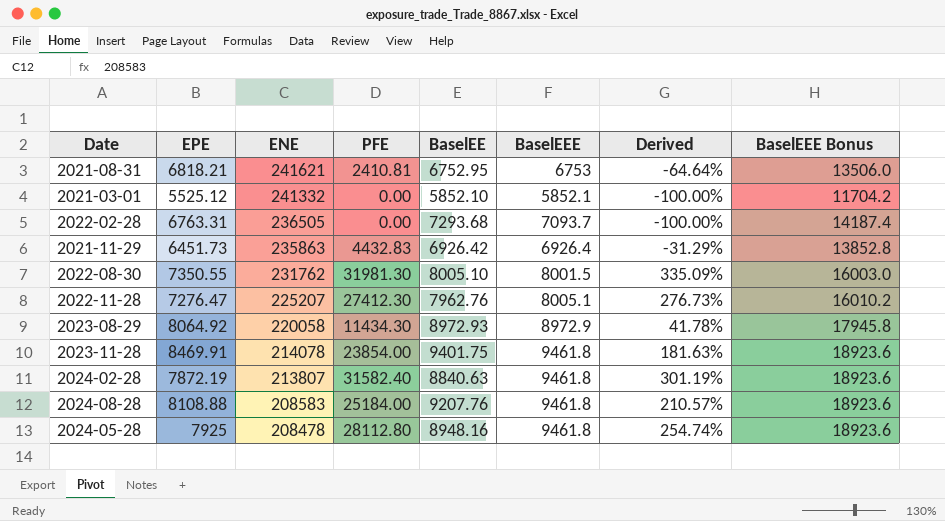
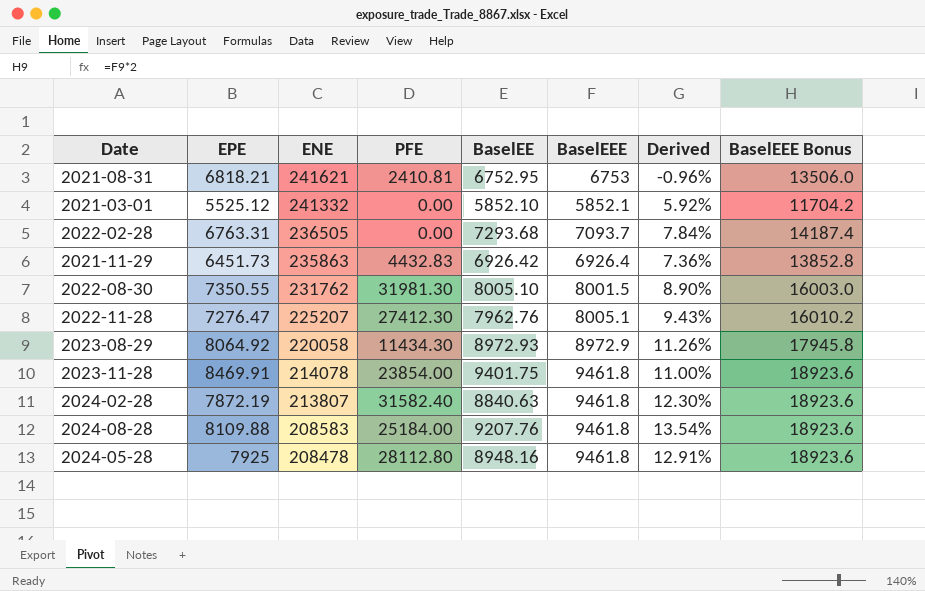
column Derived | formula: ([PFE] - [EPE]) / [EPE] -> ([BaselEE] - [EPE]) / [EPE]
2024-08-28 | EPE: 8108.88 -> 8109.88

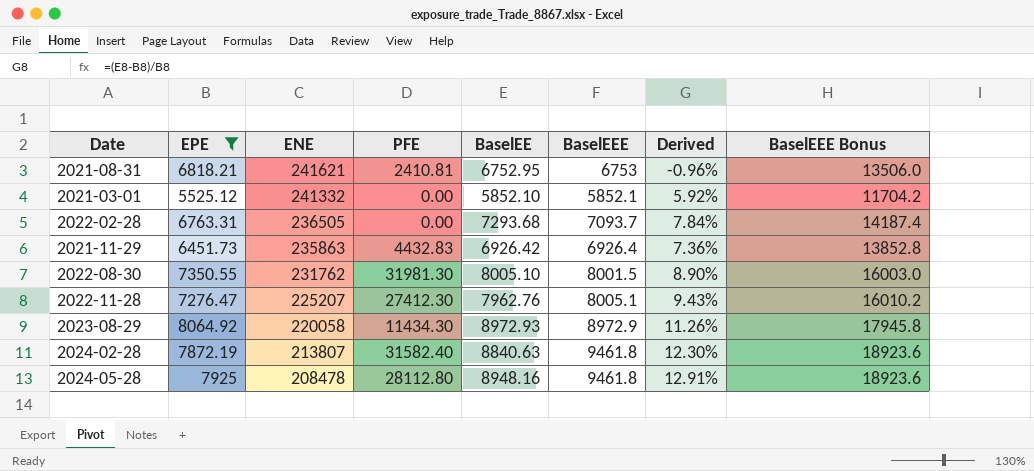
filter: none -> EPE <= 8064.92

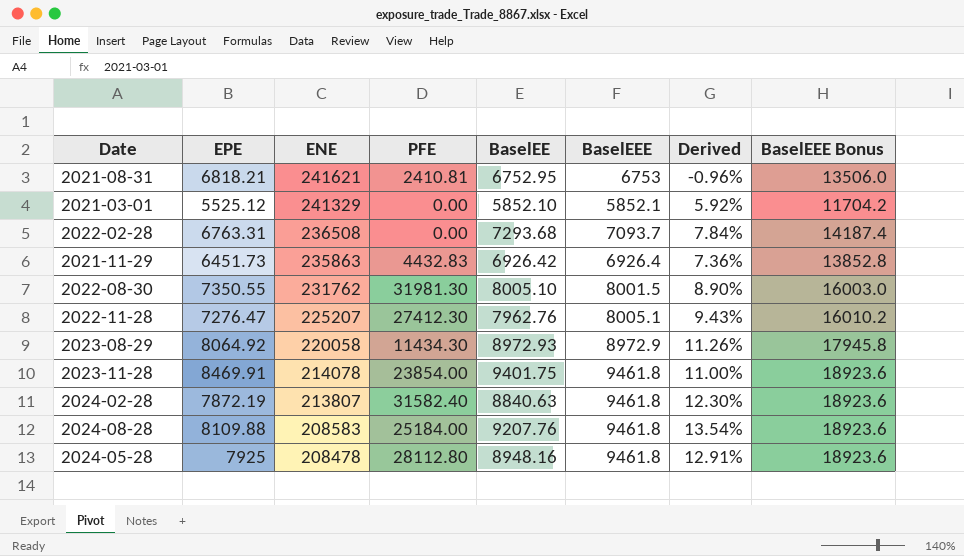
filter: EPE <= 8064.92 -> none
2021-03-01 | ENE: 241332 -> 241329
2022-02-28 | ENE: 236505 -> 236508

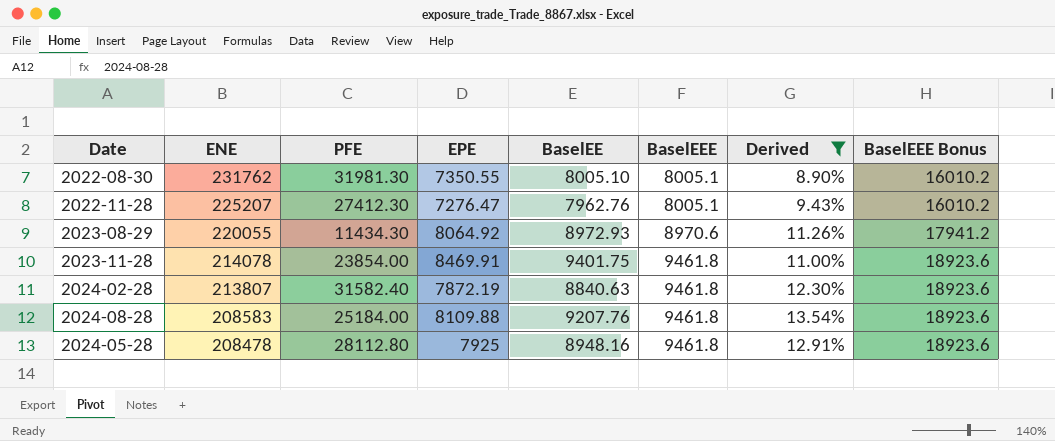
filter: none -> Derived >= 8.90%
column EPE | position: 2 -> 4
2022-08-30 | BaselEEE: 8001.5 -> 8005.1
2022-08-30 | BaselEEE Bonus: 16003.0 -> 16010.2
2023-08-29 | ENE: 220058 -> 220055
2023-08-29 | BaselEEE: 8972.9 -> 8970.6
2023-08-29 | BaselEEE Bonus: 17945.8 -> 17941.2

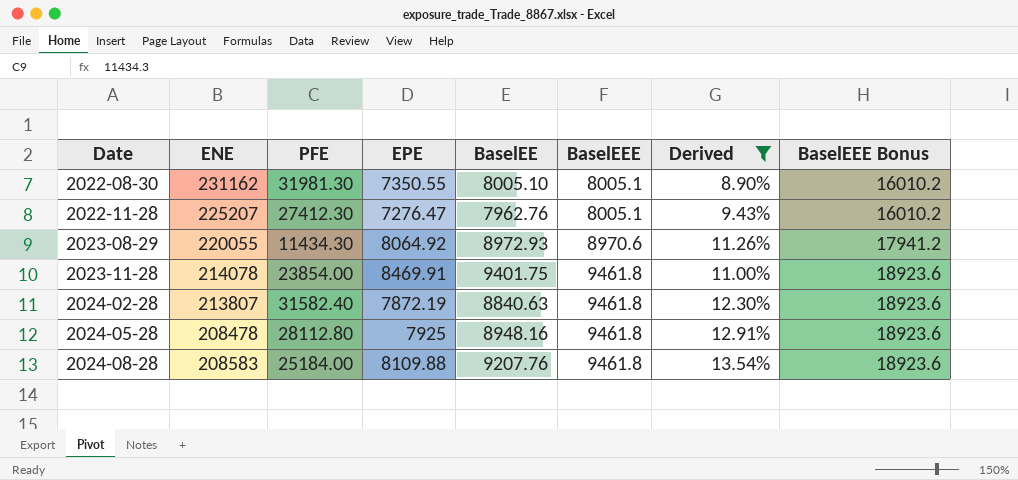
row order: ENE descending -> Date ascending
2022-08-30 | ENE: 231762 -> 231162

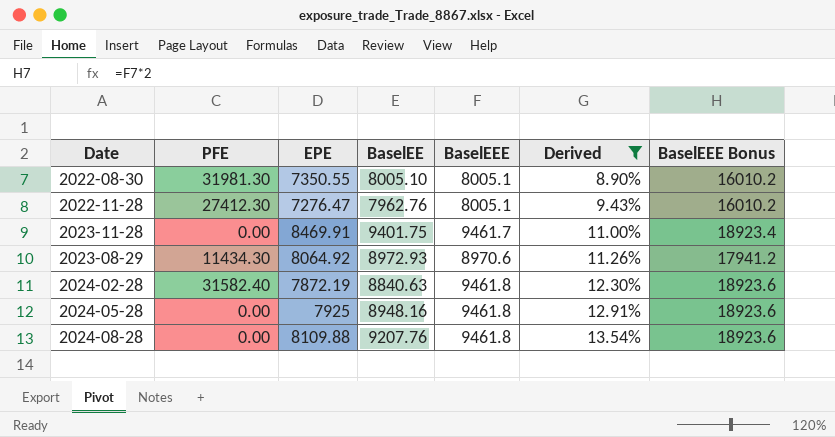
row order: Date ascending -> Derived ascending
column ENE | position: 2 -> none
2023-11-28 | PFE: 23854.00 -> 0.00
2023-11-28 | BaselEEE: 9461.8 -> 9461.7
2023-11-28 | BaselEEE Bonus: 18923.6 -> 18923.4
2024-05-28 | PFE: 28112.80 -> 0.00
2024-08-28 | PFE: 25184.00 -> 0.00

